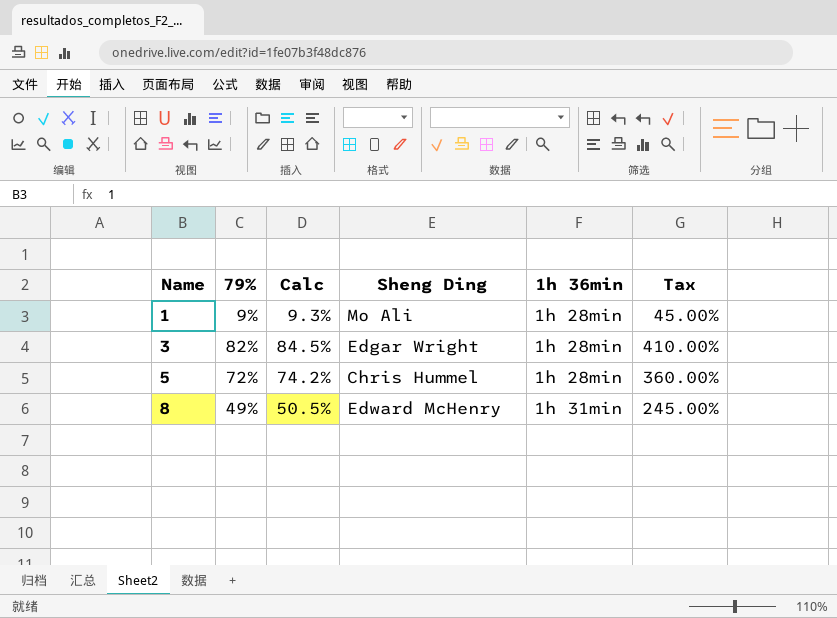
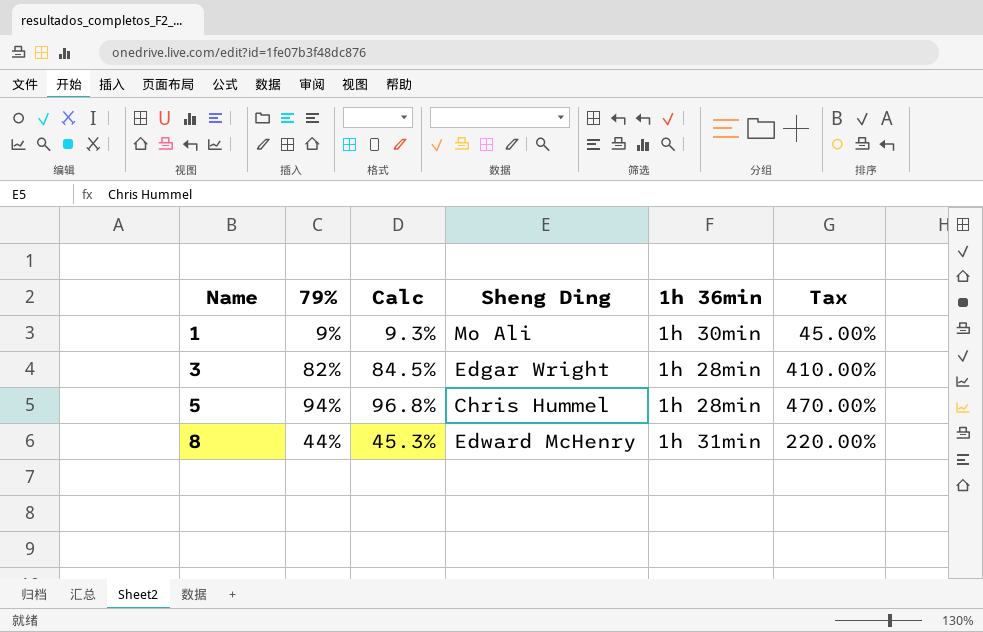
1 | 1h 36min: 1h 28min -> 1h 30min
5 | 79%: 72% -> 94%
5 | Calc: 74.2% -> 96.8%
5 | Tax: 360.00% -> 470.00%
8 | 79%: 49% -> 44%
8 | Calc: 50.5% -> 45.3%
8 | Tax: 245.00% -> 220.00%

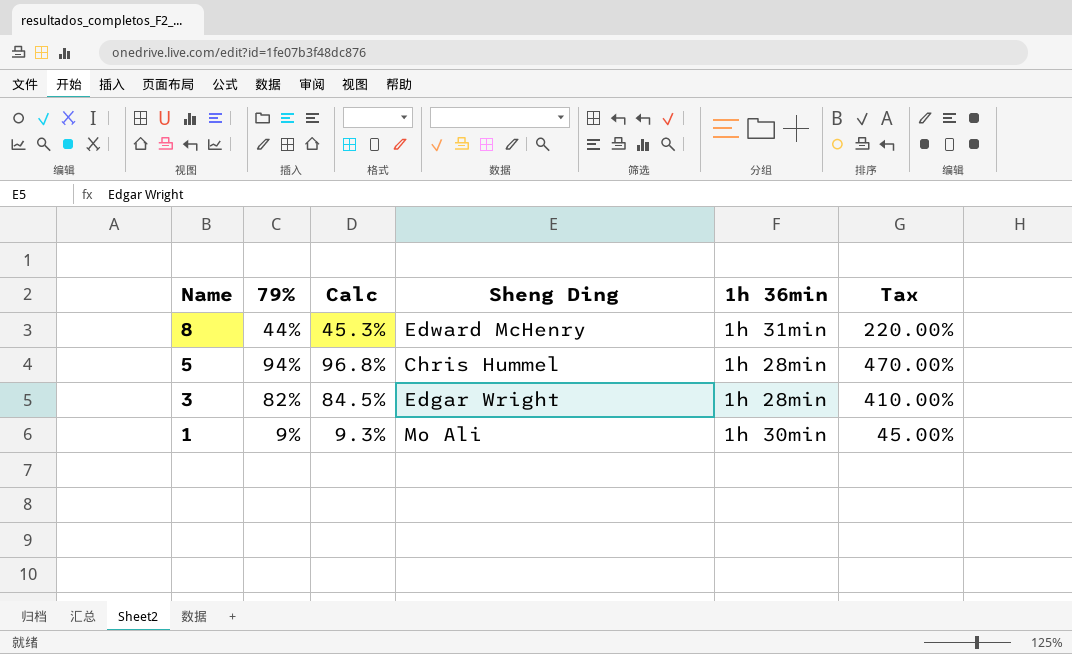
row order: Name ascending -> Name descending

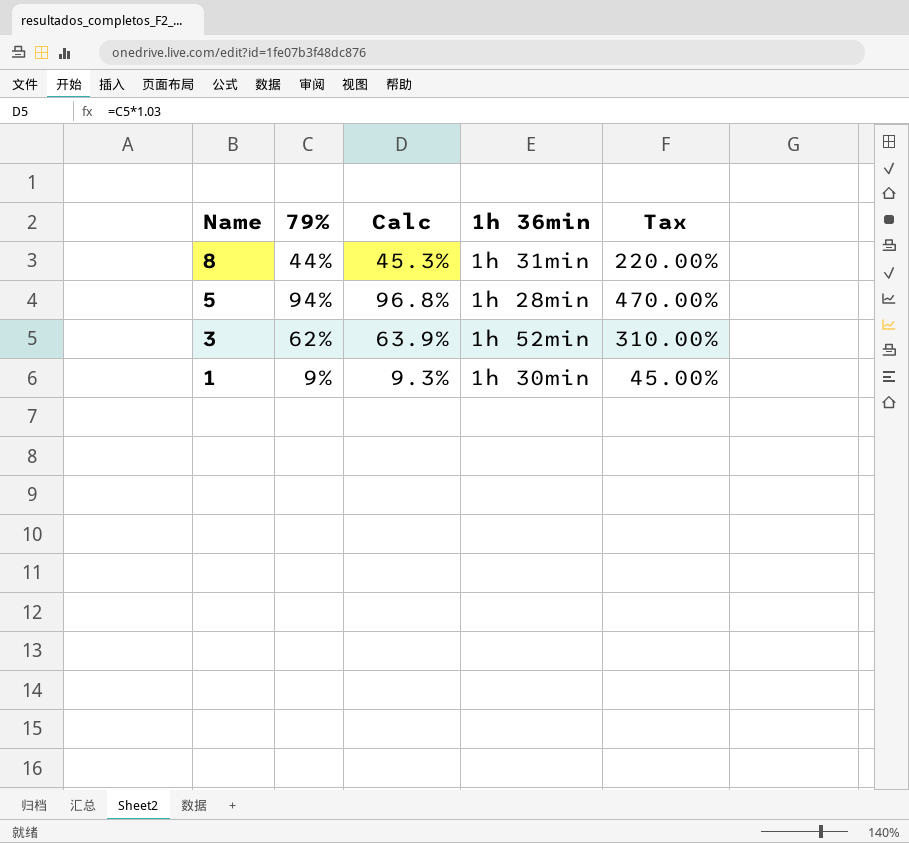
column Sheng Ding | position: 4 -> none
3 | 79%: 82% -> 62%
3 | Calc: 84.5% -> 63.9%
3 | 1h 36min: 1h 28min -> 1h 52min
3 | Tax: 410.00% -> 310.00%

